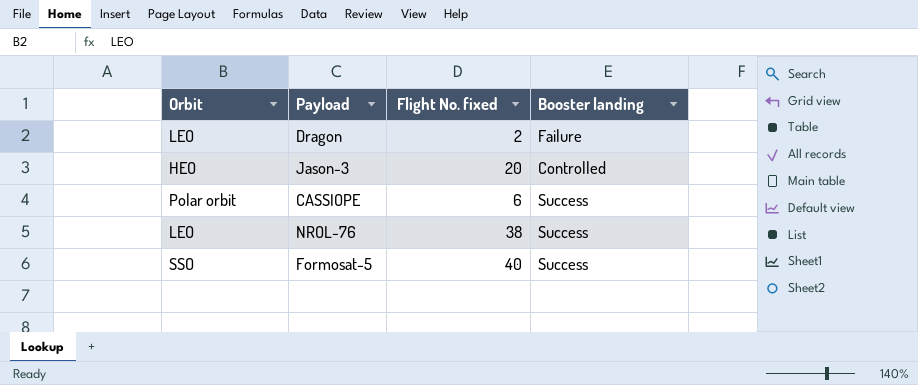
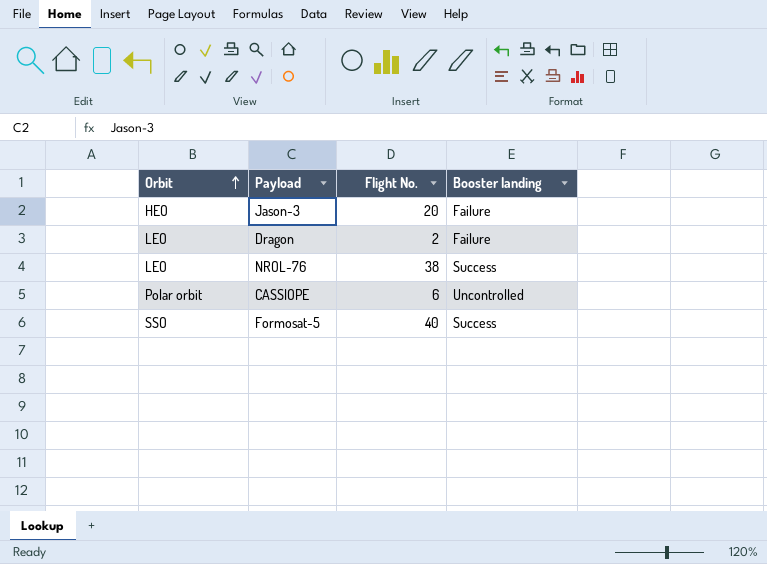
row order: none -> Orbit ascending
column name: Flight No. fixed -> Flight No.
Jason-3 | Booster landing: Controlled -> Failure
CASSIOPE | Booster landing: Success -> Uncontrolled

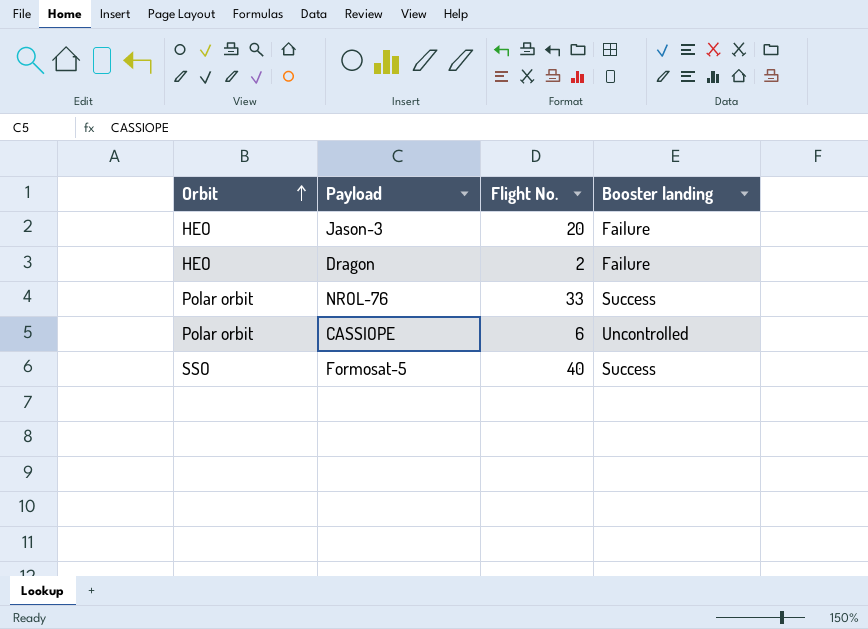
Dragon | Orbit: LEO -> HEO
NROL-76 | Orbit: LEO -> Polar orbit
NROL-76 | Flight No.: 38 -> 33

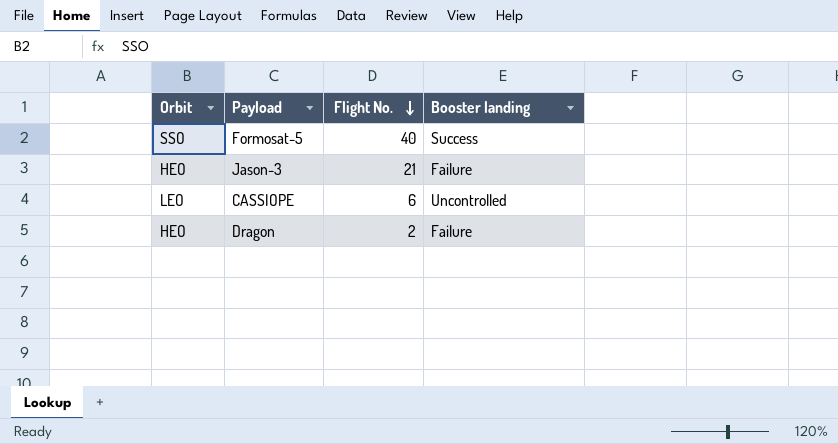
row order: Orbit ascending -> Flight No. descending
row NROL-76: Polar orbit | 33 | Success -> none
Jason-3 | Flight No.: 20 -> 21
CASSIOPE | Orbit: Polar orbit -> LEO

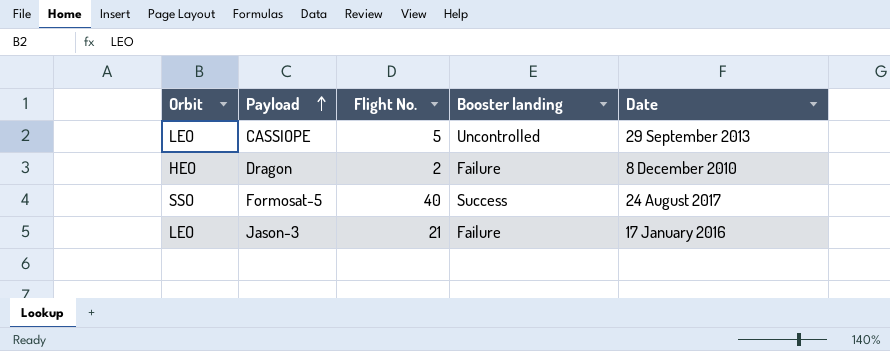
row order: Flight No. descending -> Payload ascending
column Date | position: none -> 5
CASSIOPE | Flight No.: 6 -> 5
Jason-3 | Orbit: HEO -> LEO

